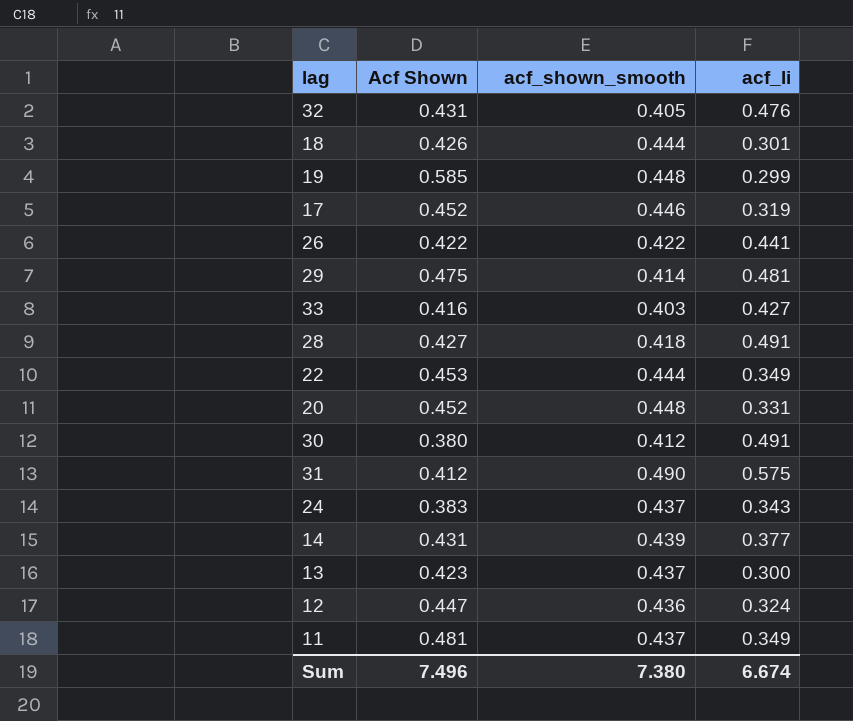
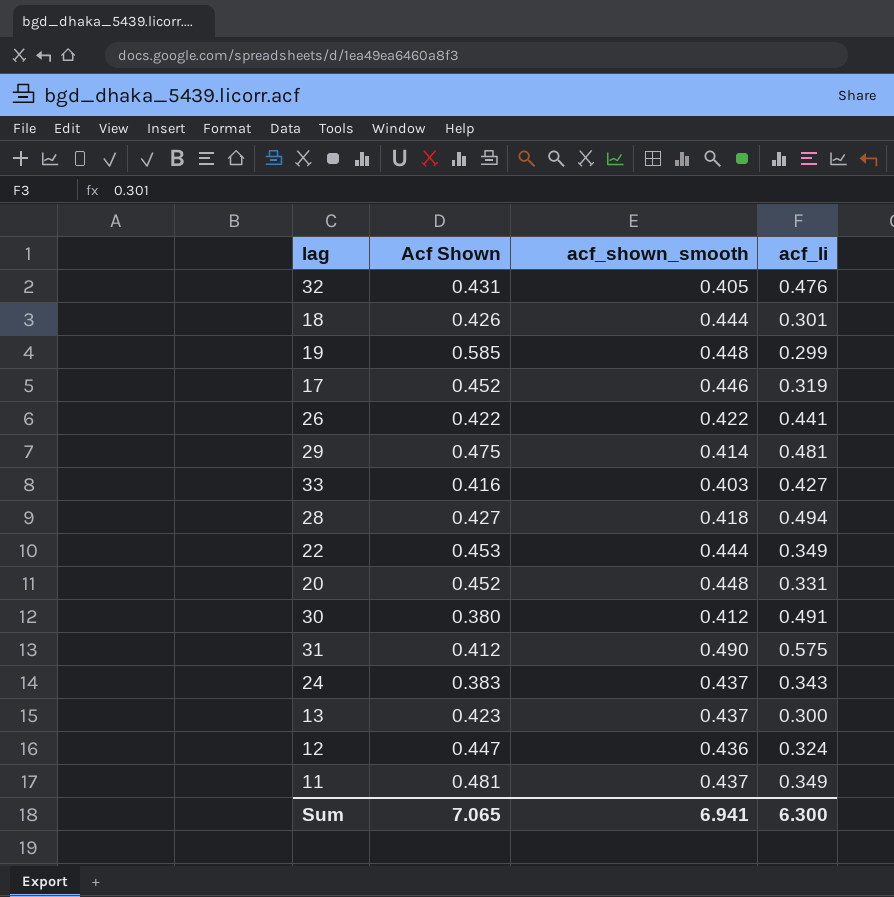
row 14: 0.431 | 0.439 | 0.377 -> none
28 | acf_li: 0.491 -> 0.494
Sum | Acf Shown: 7.496 -> 7.065
Sum | acf_shown_smooth: 7.380 -> 6.941
Sum | acf_li: 6.674 -> 6.300

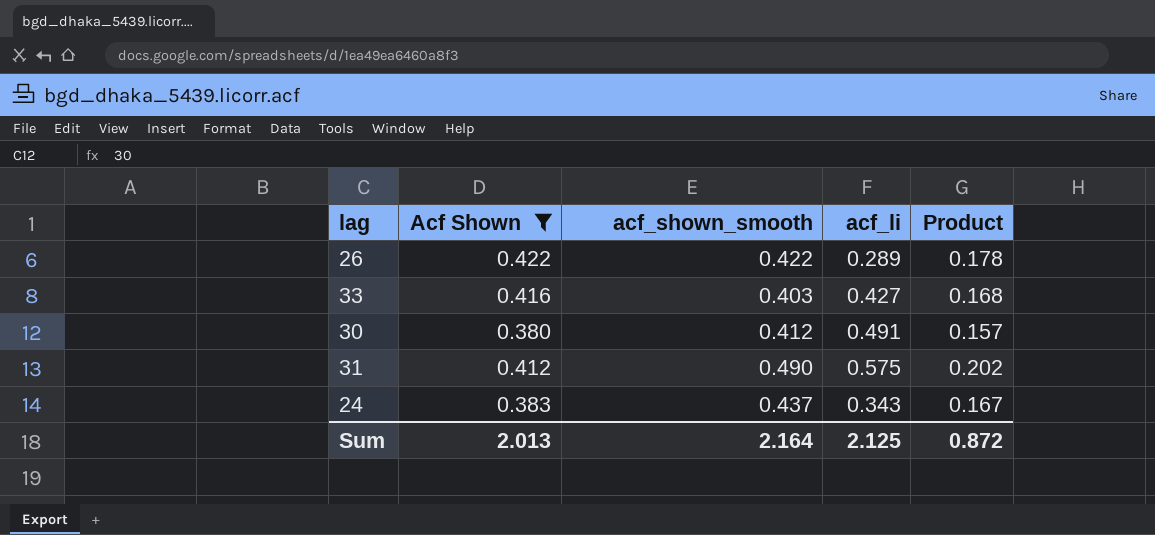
filter: none -> Acf Shown <= 0.422
column Product | formula: none -> [Acf Shown] * [acf_shown_smooth]
26 | acf_li: 0.441 -> 0.289
Sum | Acf Shown: 7.065 -> 2.013
Sum | acf_shown_smooth: 6.941 -> 2.164
Sum | acf_li: 6.300 -> 2.125

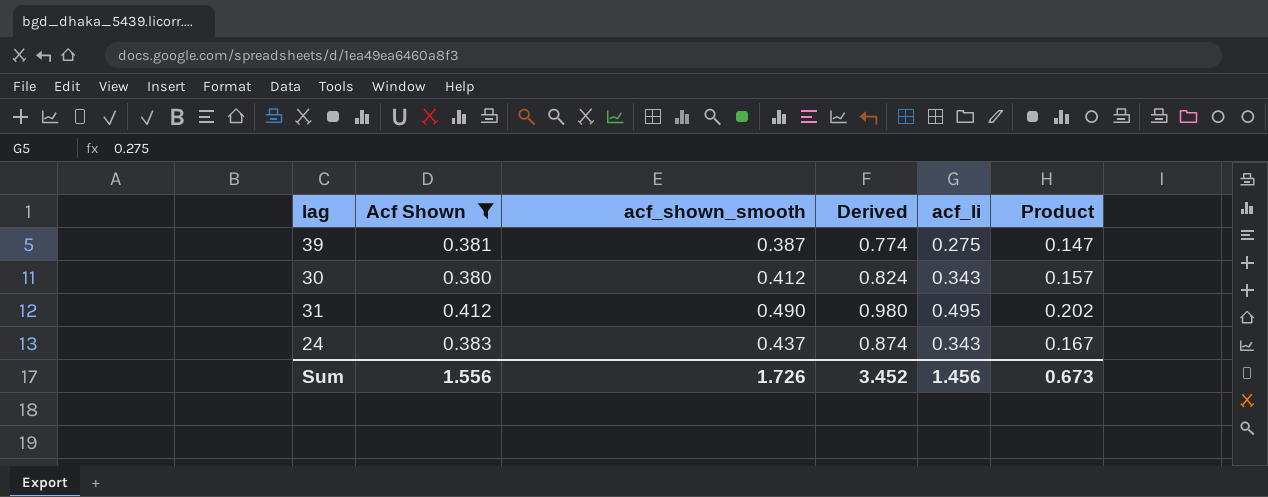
column Derived | formula: none -> [acf_shown_smooth] * 2
row 26: 0.422 | 0.422 | 0.289 | 0.178 -> none
row 33: 0.416 | 0.403 | 0.427 | 0.168 -> none
row 39: none -> 0.381 | 0.387 | 0.774 | 0.275 | 0.147
30 | acf_li: 0.491 -> 0.343
31 | acf_li: 0.575 -> 0.495
Sum | Acf Shown: 2.013 -> 1.556
Sum | acf_shown_smooth: 2.164 -> 1.726
Sum | acf_li: 2.125 -> 1.456
Sum | Product: 0.872 -> 0.673

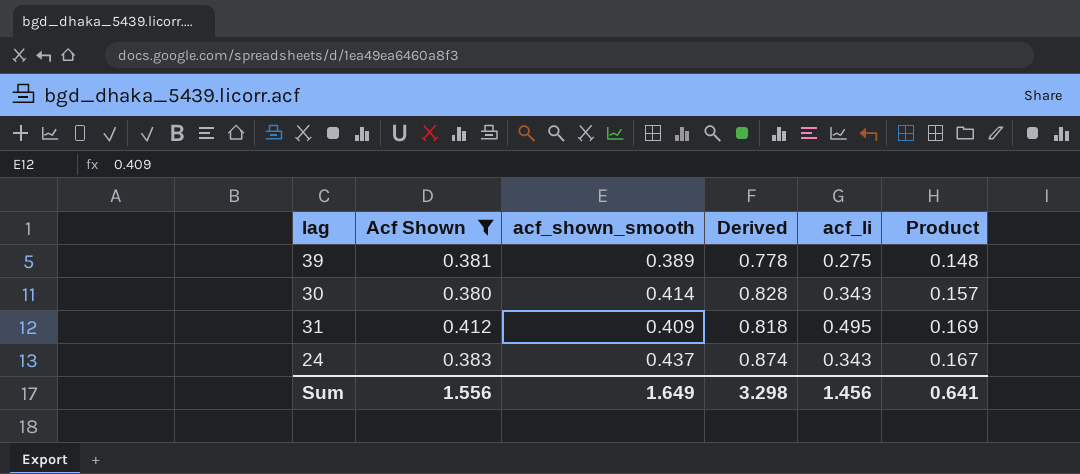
39 | acf_shown_smooth: 0.387 -> 0.389
39 | Derived: 0.774 -> 0.778
39 | Product: 0.147 -> 0.148
30 | acf_shown_smooth: 0.412 -> 0.414
30 | Derived: 0.824 -> 0.828
31 | acf_shown_smooth: 0.490 -> 0.409
31 | Derived: 0.980 -> 0.818
31 | Product: 0.202 -> 0.169
Sum | acf_shown_smooth: 1.726 -> 1.649
Sum | Derived: 3.452 -> 3.298
Sum | Product: 0.673 -> 0.641

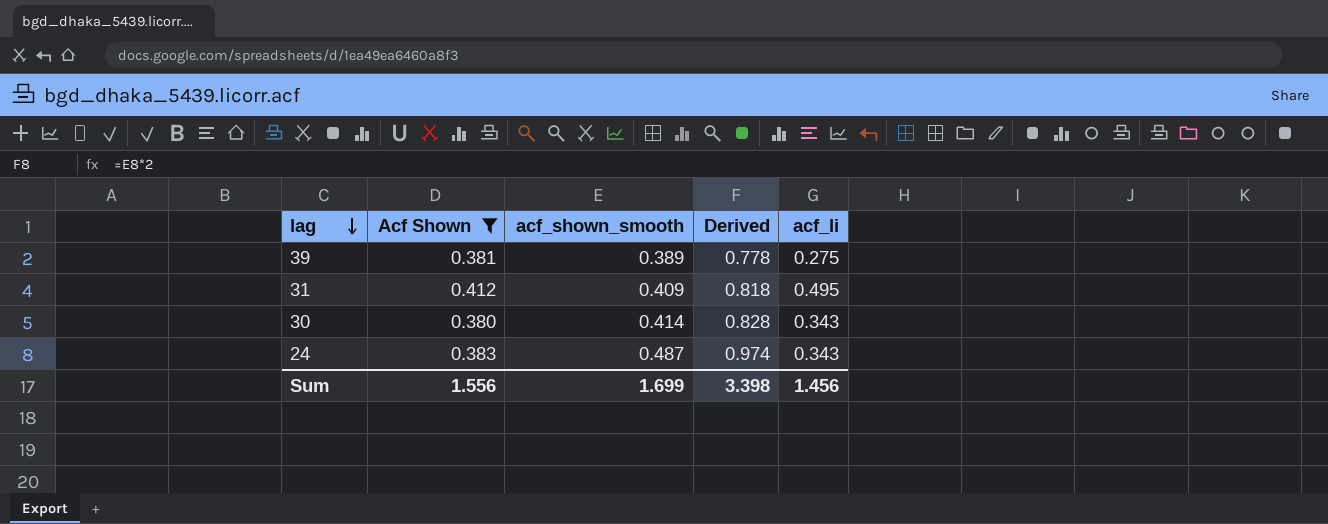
row order: none -> lag descending
column Product | formula: [Acf Shown] * [acf_shown_smooth] -> none
24 | acf_shown_smooth: 0.437 -> 0.487
24 | Derived: 0.874 -> 0.974
Sum | acf_shown_smooth: 1.649 -> 1.699
Sum | Derived: 3.298 -> 3.398

